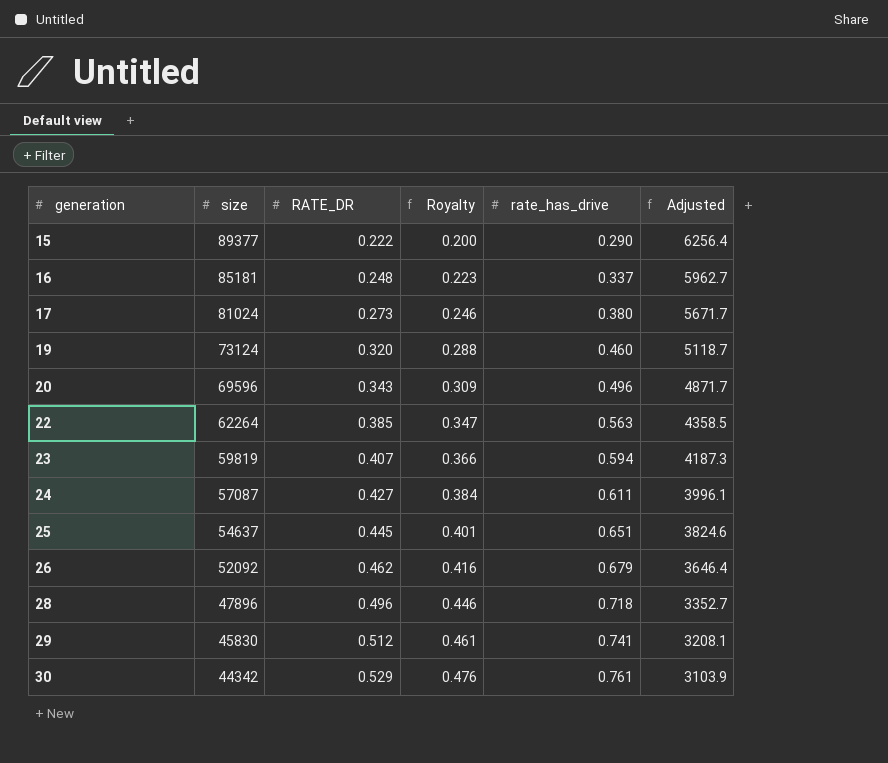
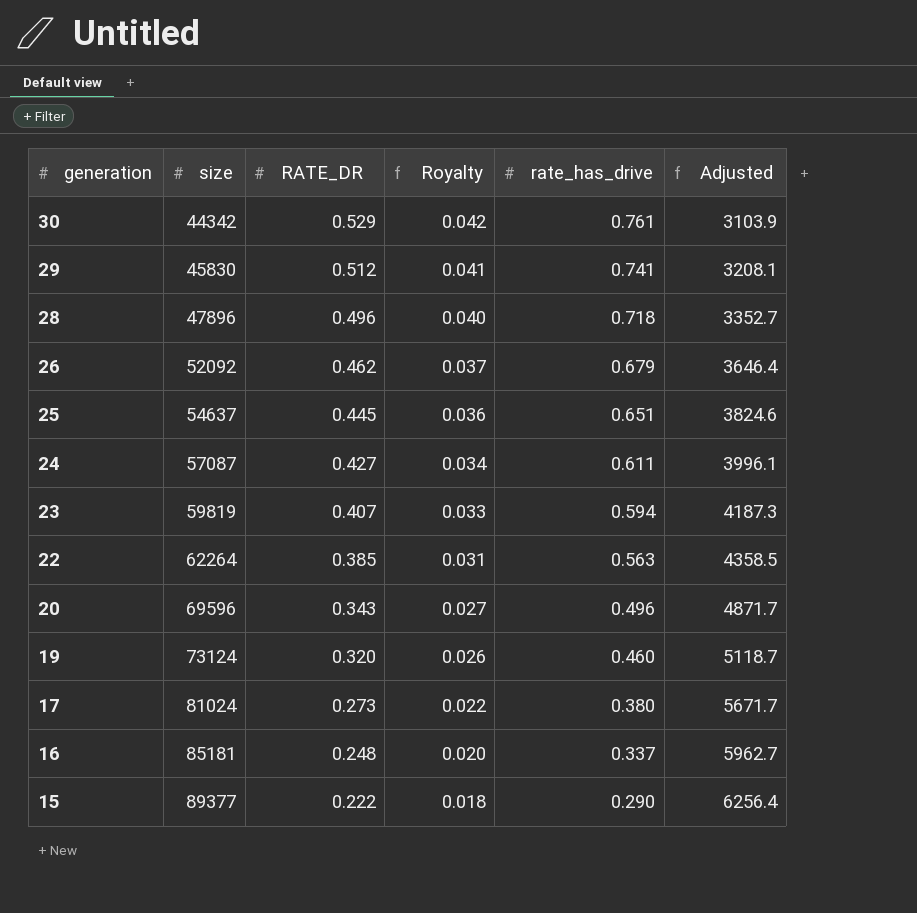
row order: generation ascending -> generation descending
column Royalty | formula: [RATE_DR] * 0.9 -> [RATE_DR] * 0.08

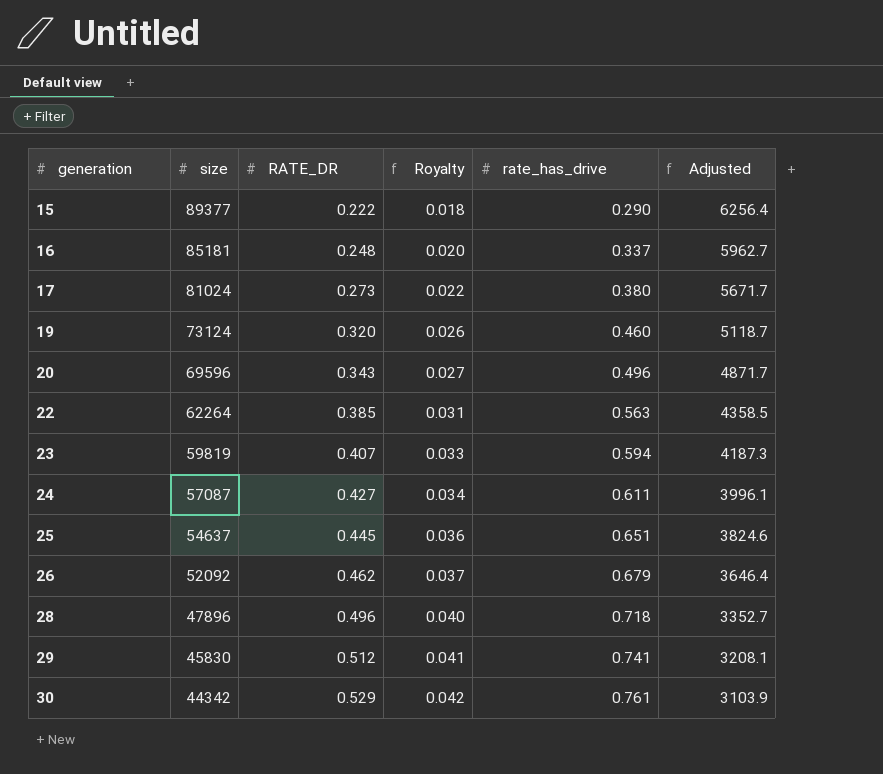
row order: generation descending -> generation ascending

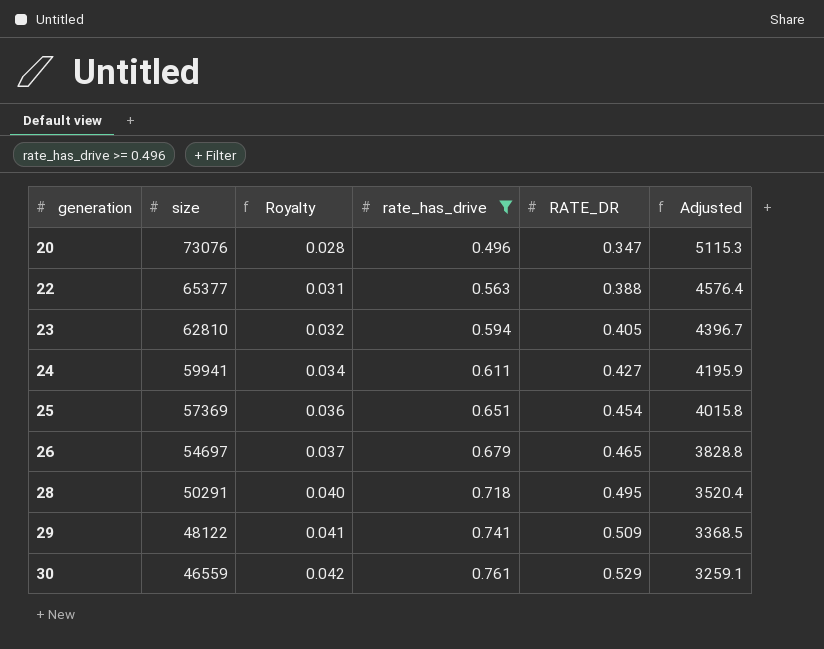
filter: none -> rate_has_drive >= 0.496
column RATE_DR | position: 3 -> 5
20 | size: 69596 -> 73076
20 | Royalty: 0.027 -> 0.028
20 | RATE_DR: 0.343 -> 0.347
20 | Adjusted: 4871.7 -> 5115.3
22 | size: 62264 -> 65377
22 | RATE_DR: 0.385 -> 0.388
22 | Adjusted: 4358.5 -> 4576.4
23 | size: 59819 -> 62810
23 | Royalty: 0.033 -> 0.032
23 | RATE_DR: 0.407 -> 0.405
23 | Adjusted: 4187.3 -> 4396.7
24 | size: 57087 -> 59941
24 | Adjusted: 3996.1 -> 4195.9
25 | size: 54637 -> 57369
25 | RATE_DR: 0.445 -> 0.454
25 | Adjusted: 3824.6 -> 4015.8
26 | size: 52092 -> 54697
26 | RATE_DR: 0.462 -> 0.465
26 | Adjusted: 3646.4 -> 3828.8
28 | size: 47896 -> 50291
28 | RATE_DR: 0.496 -> 0.495
28 | Adjusted: 3352.7 -> 3520.4
29 | size: 45830 -> 48122
29 | RATE_DR: 0.512 -> 0.509
29 | Adjusted: 3208.1 -> 3368.5
30 | size: 44342 -> 46559
30 | Adjusted: 3103.9 -> 3259.1

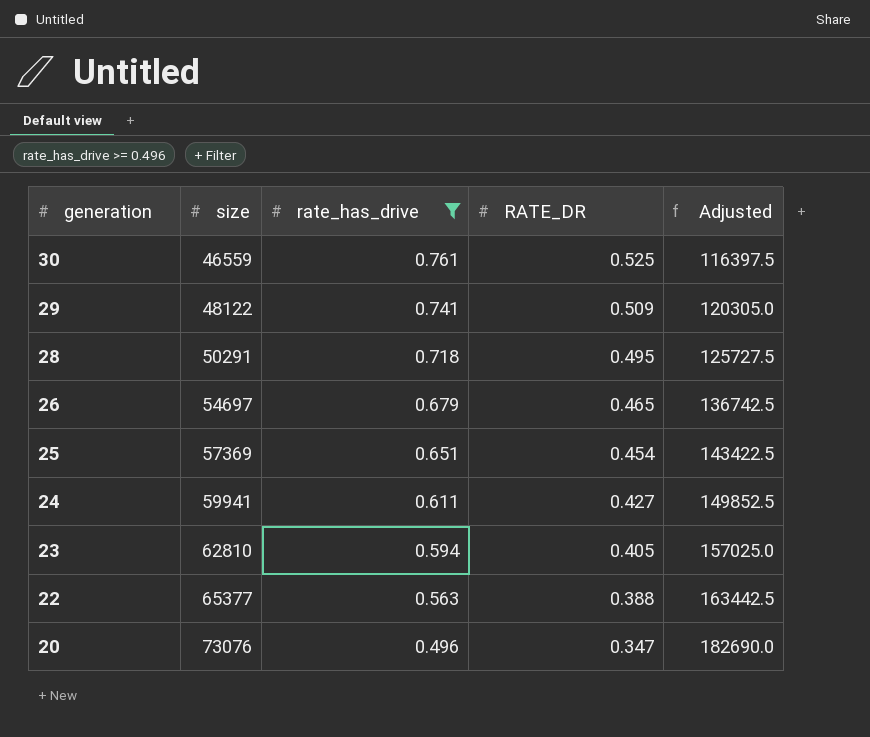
row order: generation ascending -> generation descending
column Royalty | formula: [RATE_DR] * 0.08 -> none
column Adjusted | formula: [size] * 0.07 -> [size] * 2.5
30 | RATE_DR: 0.529 -> 0.525

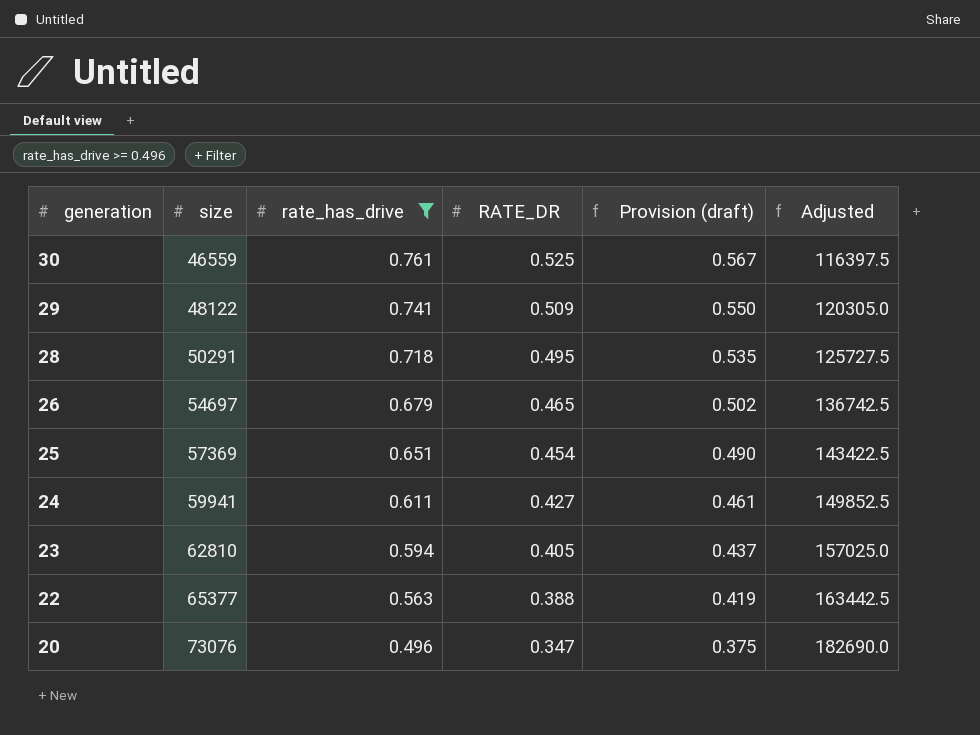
column Provision (draft) | formula: none -> [RATE_DR] * 1.08

